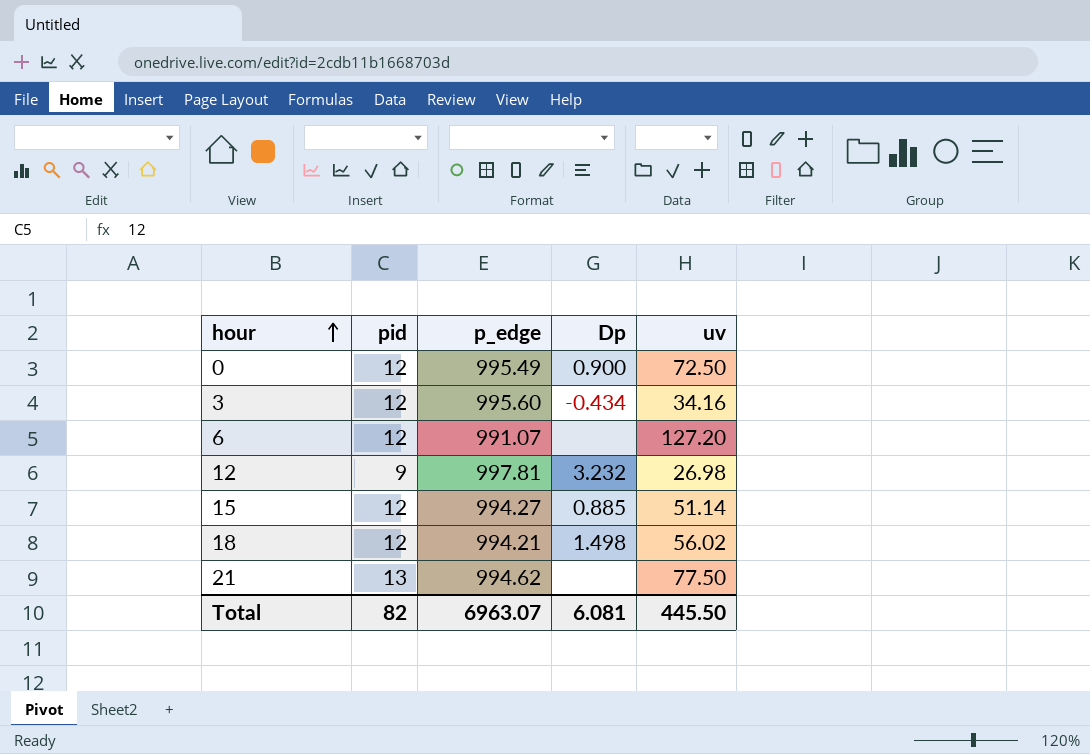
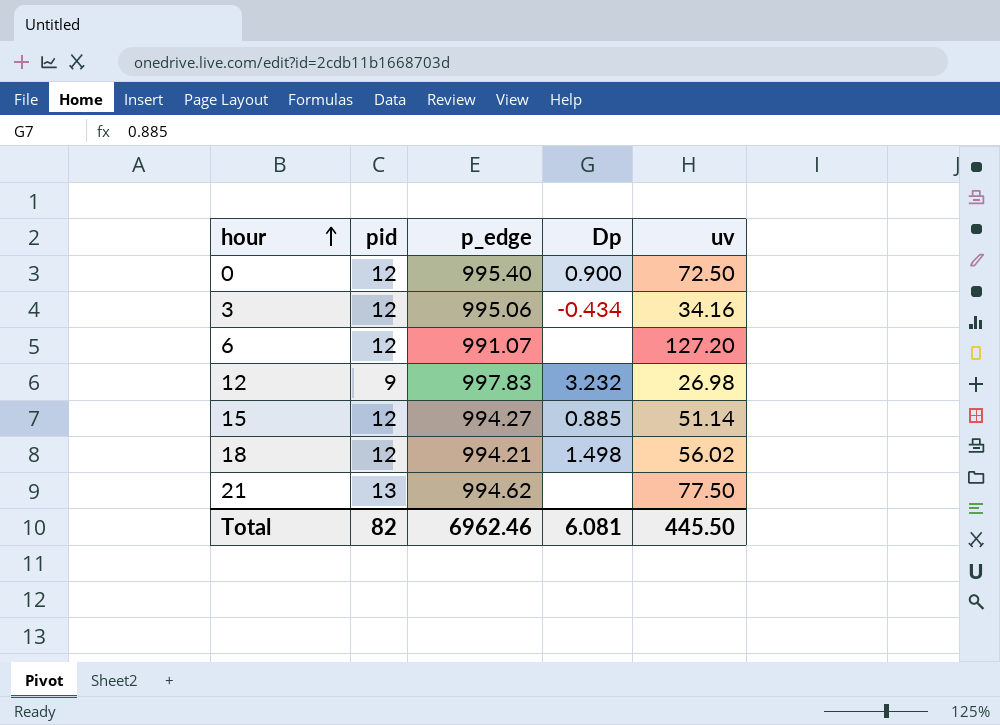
0 | p_edge: 995.49 -> 995.40
3 | p_edge: 995.60 -> 995.06
12 | p_edge: 997.81 -> 997.83
Total | p_edge: 6963.07 -> 6962.46

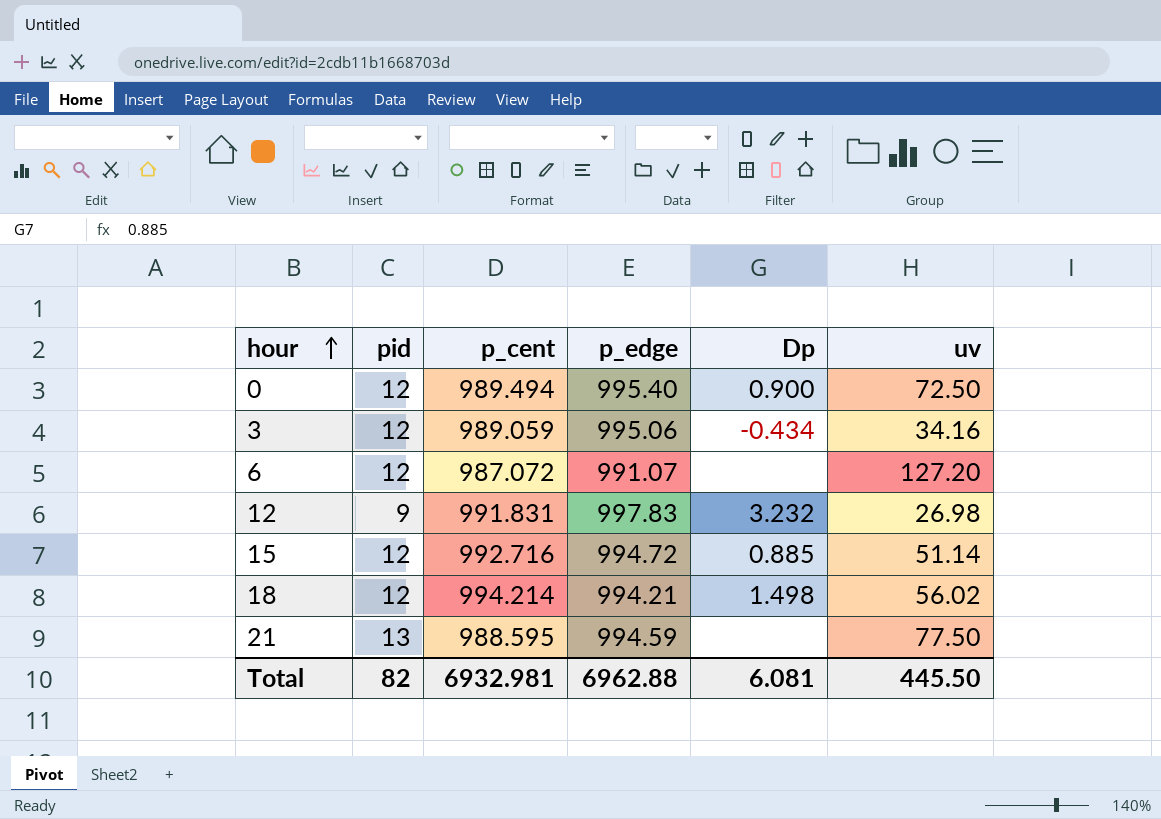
column p_cent | position: none -> 3
15 | p_edge: 994.27 -> 994.72
21 | p_edge: 994.62 -> 994.59
Total | p_edge: 6962.46 -> 6962.88

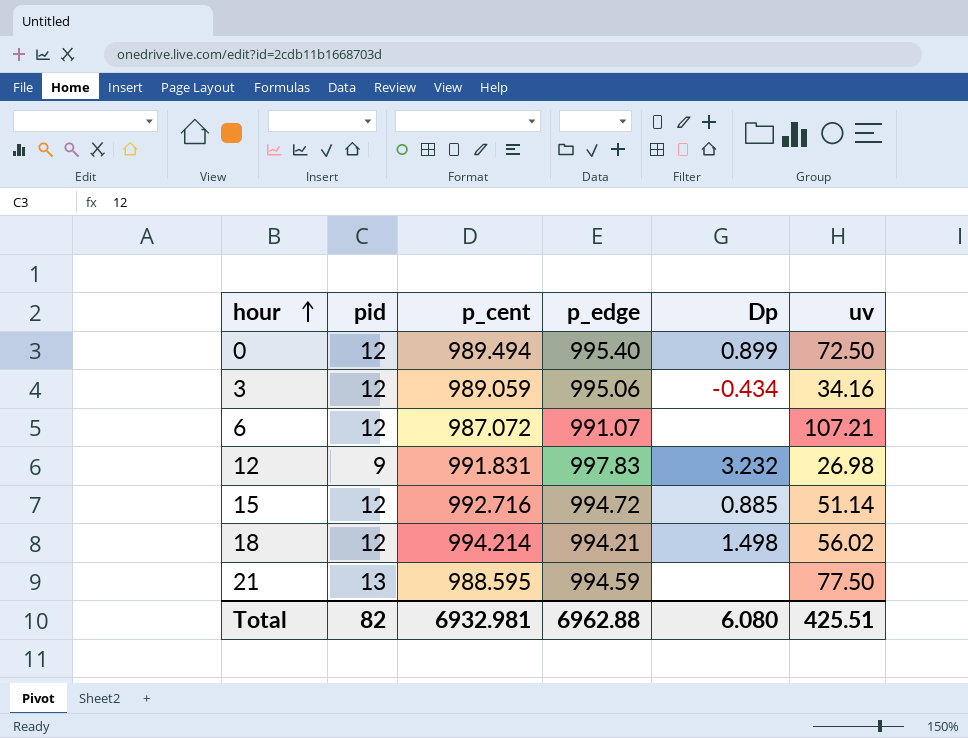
0 | Dp: 0.900 -> 0.899
6 | uv: 127.20 -> 107.21
Total | Dp: 6.081 -> 6.080
Total | uv: 445.50 -> 425.51

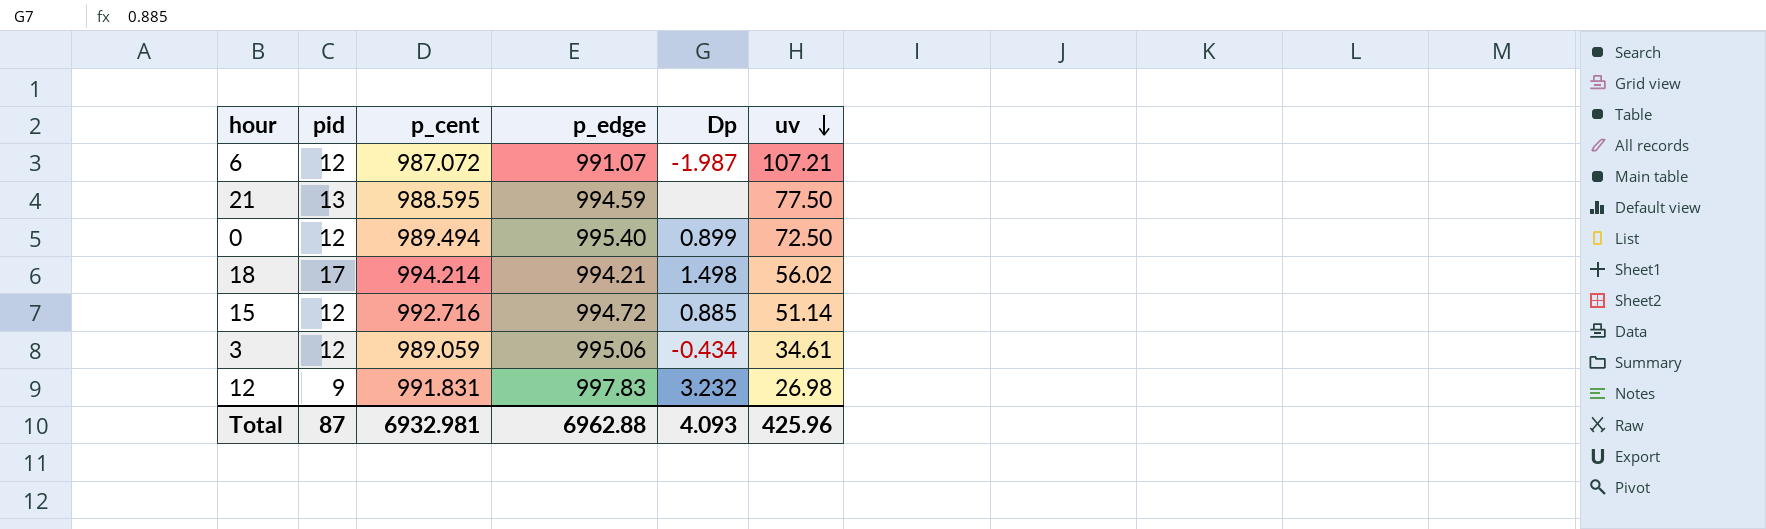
row order: hour ascending -> uv descending
6 | Dp: none -> -1.987
18 | pid: 12 -> 17
3 | uv: 34.16 -> 34.61
Total | pid: 82 -> 87
Total | Dp: 6.080 -> 4.093
Total | uv: 425.51 -> 425.96

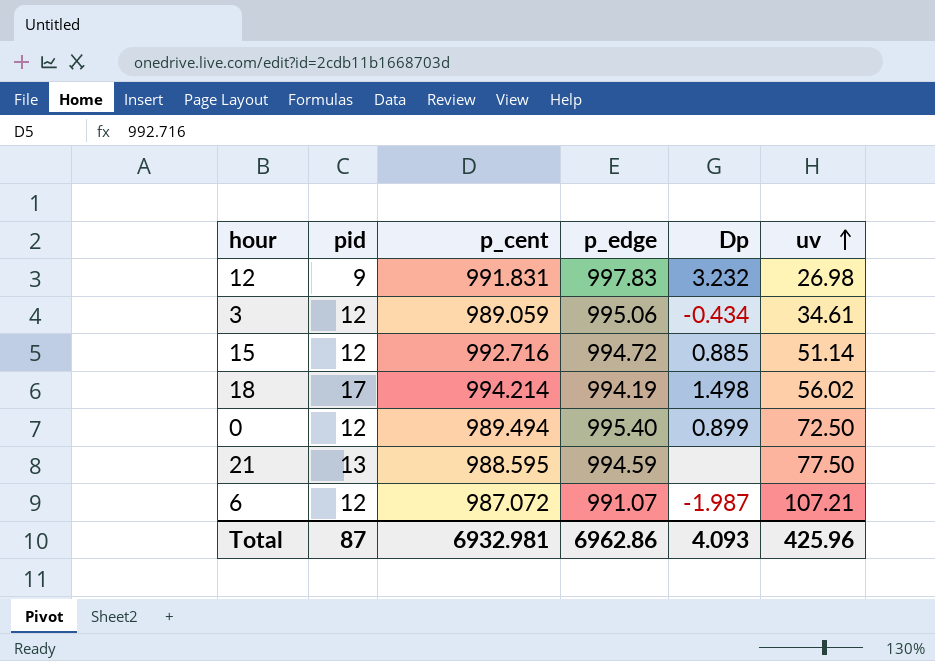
row order: uv descending -> uv ascending
18 | p_edge: 994.21 -> 994.19
Total | p_edge: 6962.88 -> 6962.86

